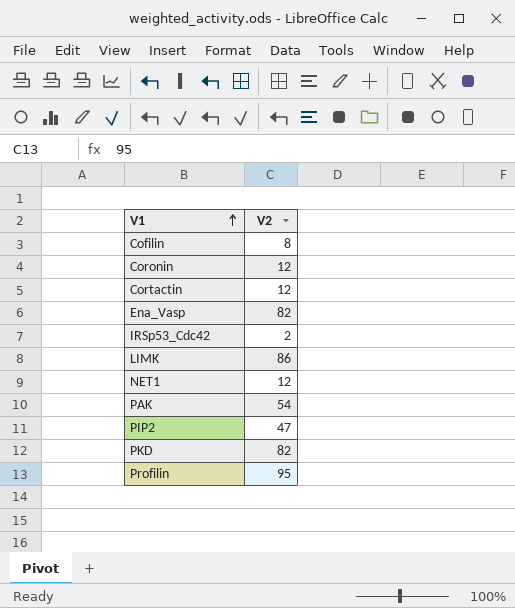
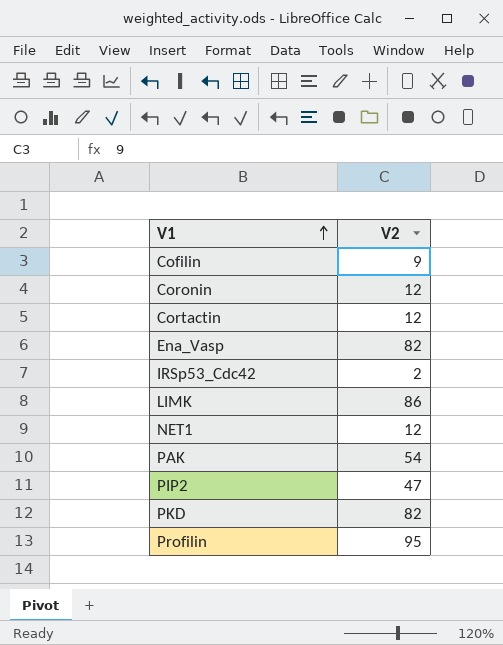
Cofilin | V2: 8 -> 9

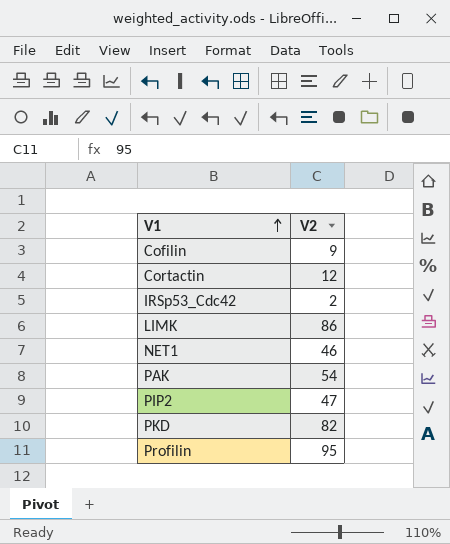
row Coronin: 12 -> none
row Ena_Vasp: 82 -> none
NET1 | V2: 12 -> 46

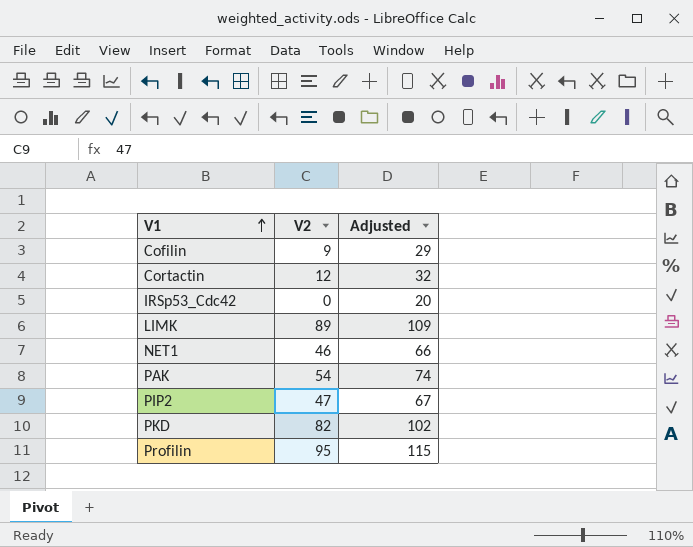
column Adjusted | formula: none -> [V2] + 20
IRSp53_Cdc42 | V2: 2 -> 0
LIMK | V2: 86 -> 89

